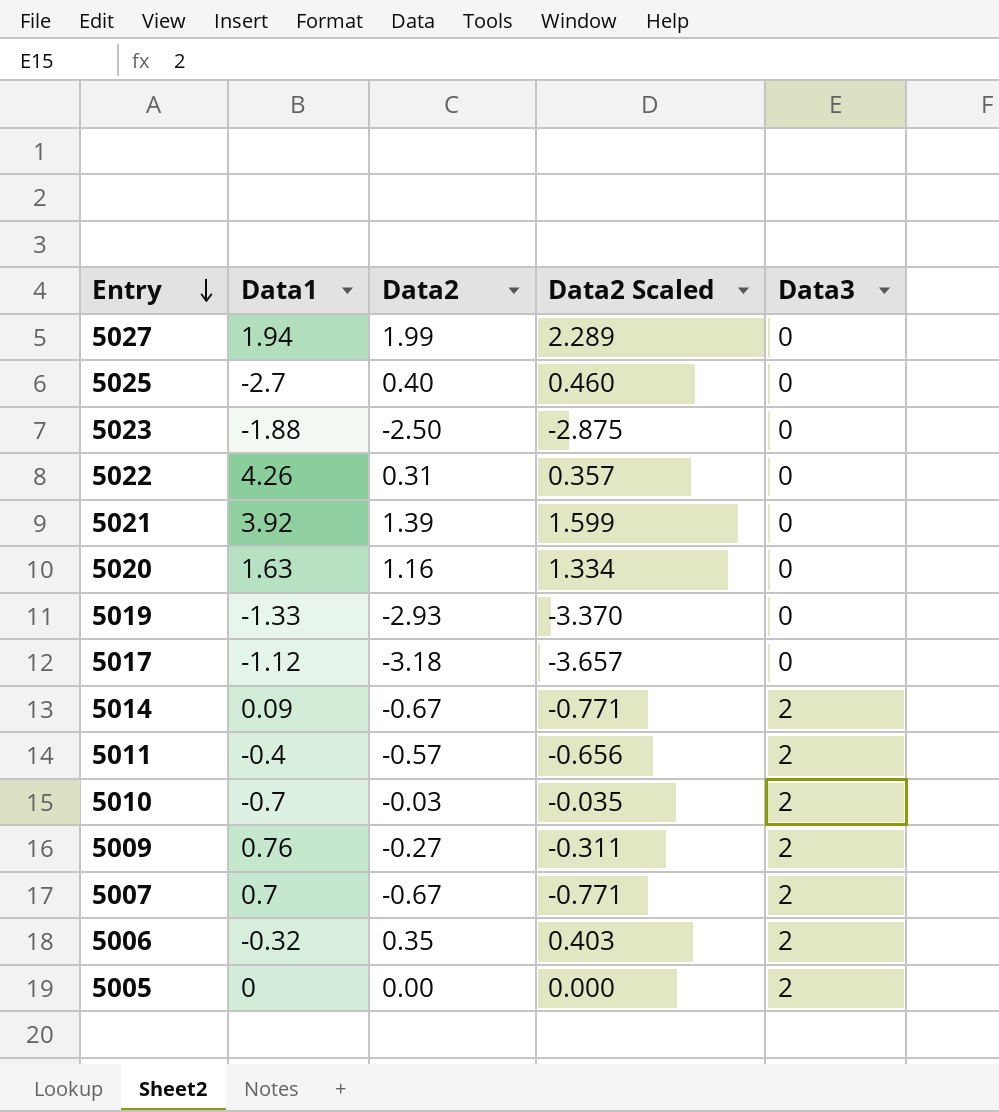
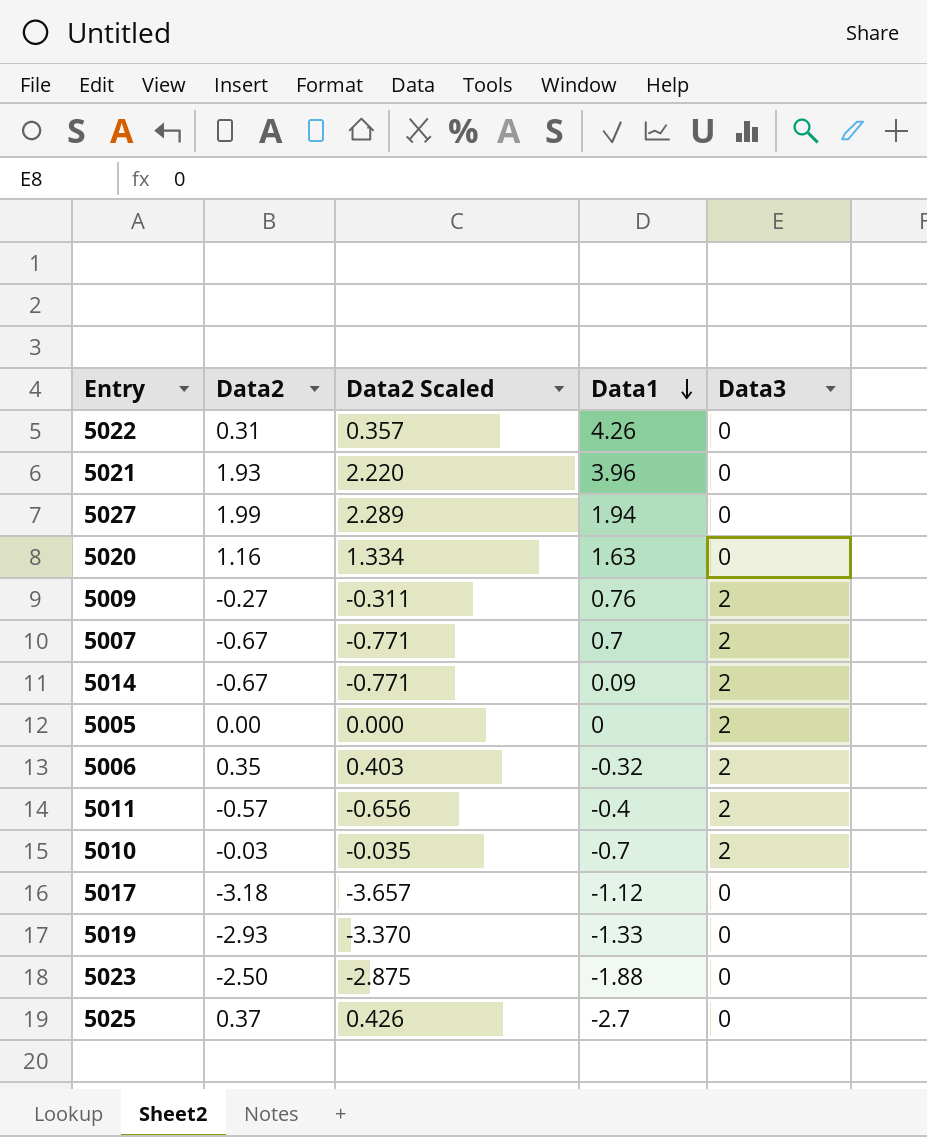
row order: Entry descending -> Data1 descending
column Data1 | position: 2 -> 4
5021 | Data2: 1.39 -> 1.93
5021 | Data2 Scaled: 1.599 -> 2.220
5021 | Data1: 3.92 -> 3.96
5025 | Data2: 0.40 -> 0.37
5025 | Data2 Scaled: 0.460 -> 0.426

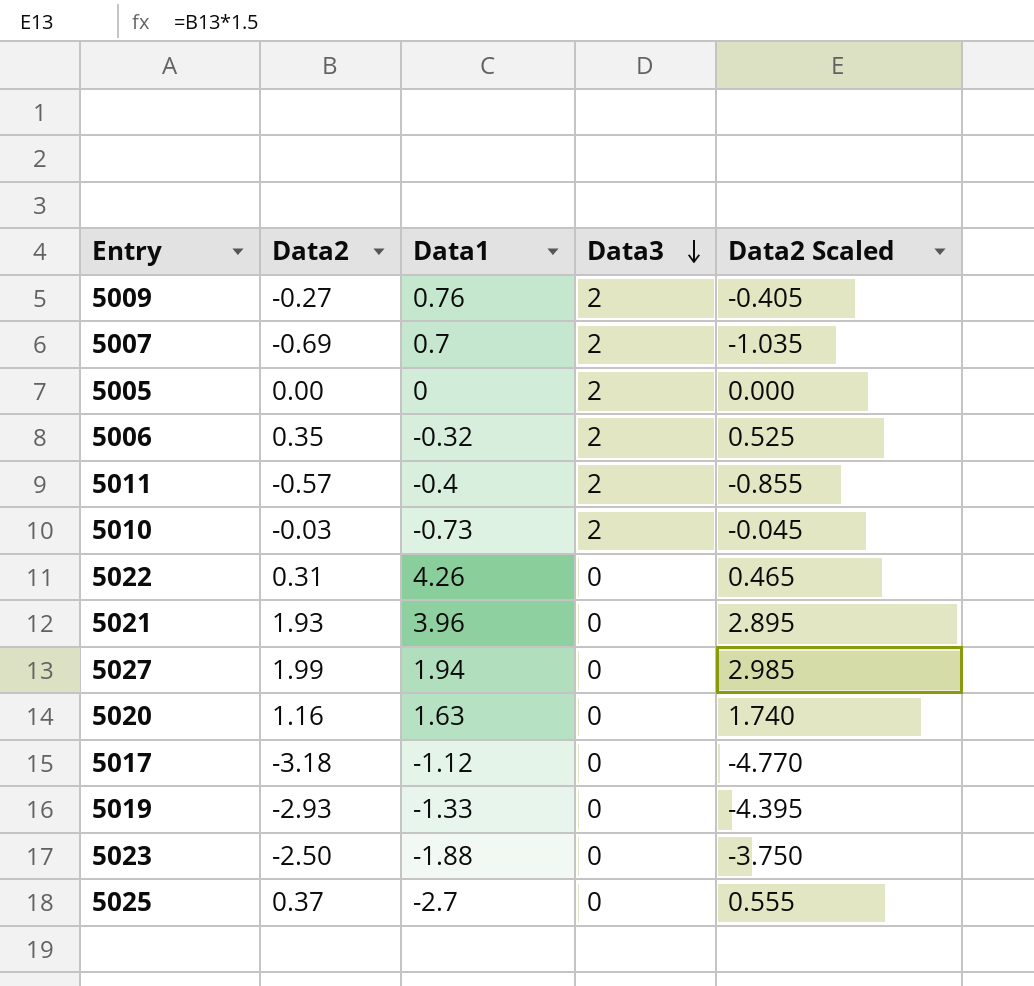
row order: Data1 descending -> Data3 descending
column Data2 Scaled | formula: [Data2] * 1.15 -> [Data2] * 1.5
column Data2 Scaled | position: 3 -> 5
row 5014: -0.67 | -0.771 | 0.09 | 2 -> none
5007 | Data2: -0.67 -> -0.69
5010 | Data1: -0.7 -> -0.73

